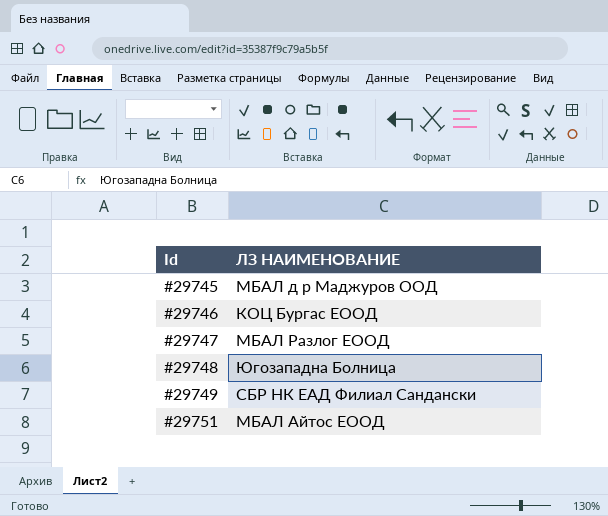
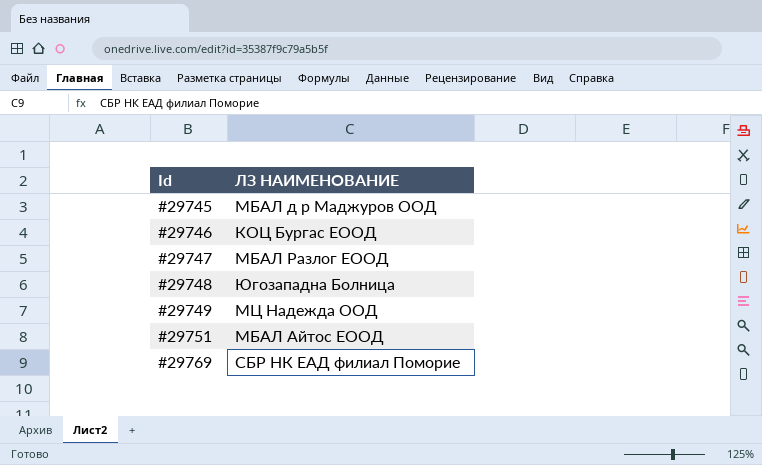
#29749 | ЛЗ НАИМЕНОВАНИЕ: СБР НК ЕАД Филиал Сандански -> МЦ Надежда ООД
row #29769: none -> СБР НК ЕАД филиал Поморие

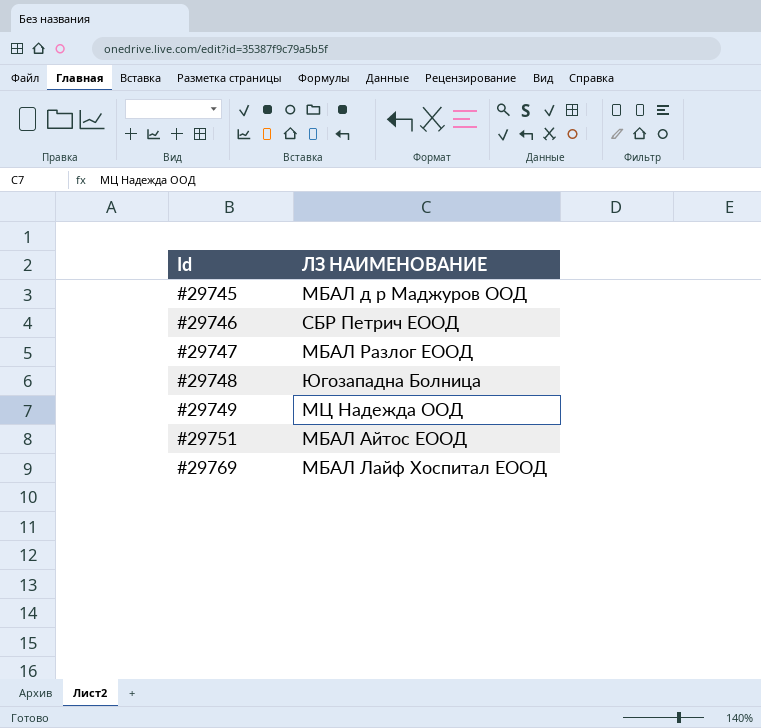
#29746 | ЛЗ НАИМЕНОВАНИЕ: КОЦ Бургас ЕООД -> СБР Петрич ЕООД
#29769 | ЛЗ НАИМЕНОВАНИЕ: СБР НК ЕАД филиал Поморие -> МБАЛ Лайф Хоспитал ЕООД

